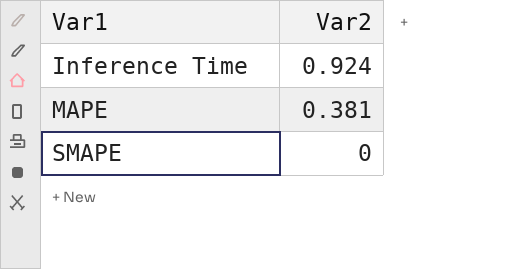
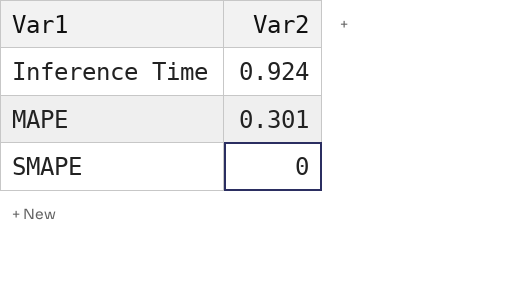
MAPE | Var2: 0.381 -> 0.301

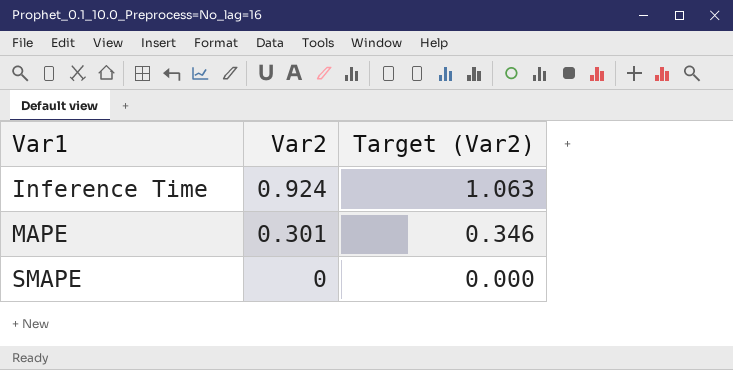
column Target (Var2) | formula: none -> [Var2] * 1.15

